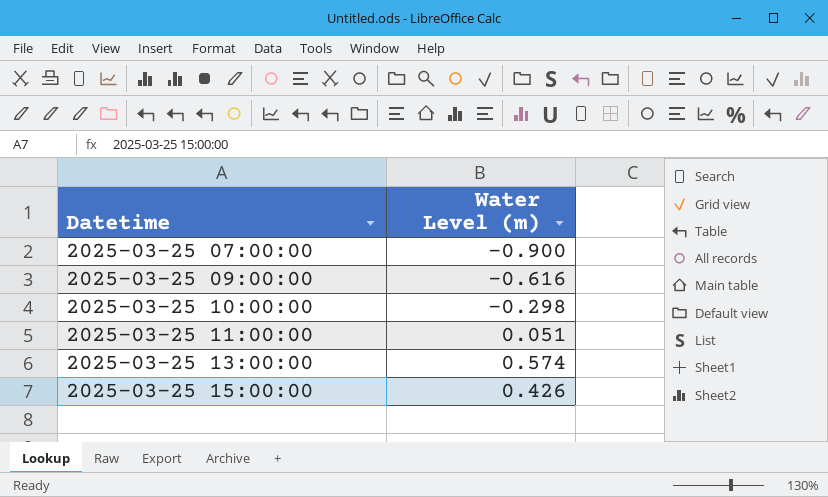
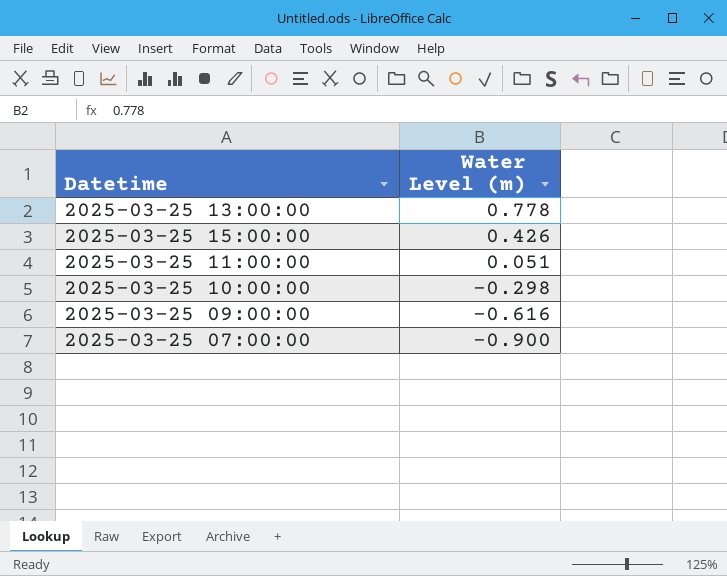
row order: Datetime ascending -> Water Level (m) descending
2025-03-25 13:00:00 | Water Level (m): 0.574 -> 0.778

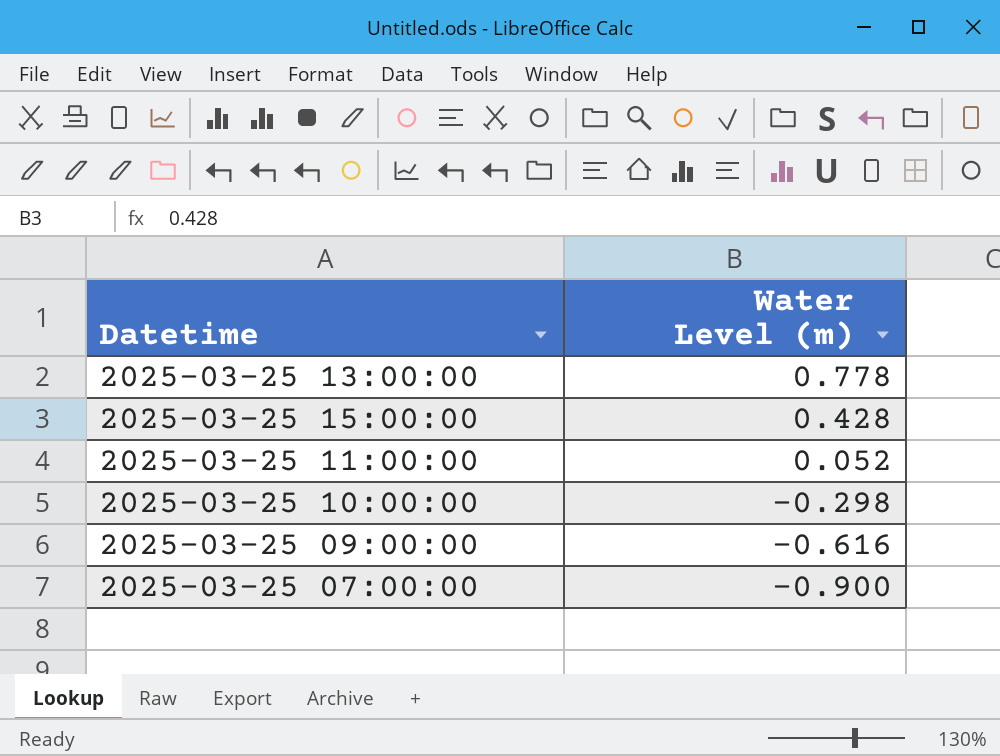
2025-03-25 15:00:00 | Water Level (m): 0.426 -> 0.428
2025-03-25 11:00:00 | Water Level (m): 0.051 -> 0.052

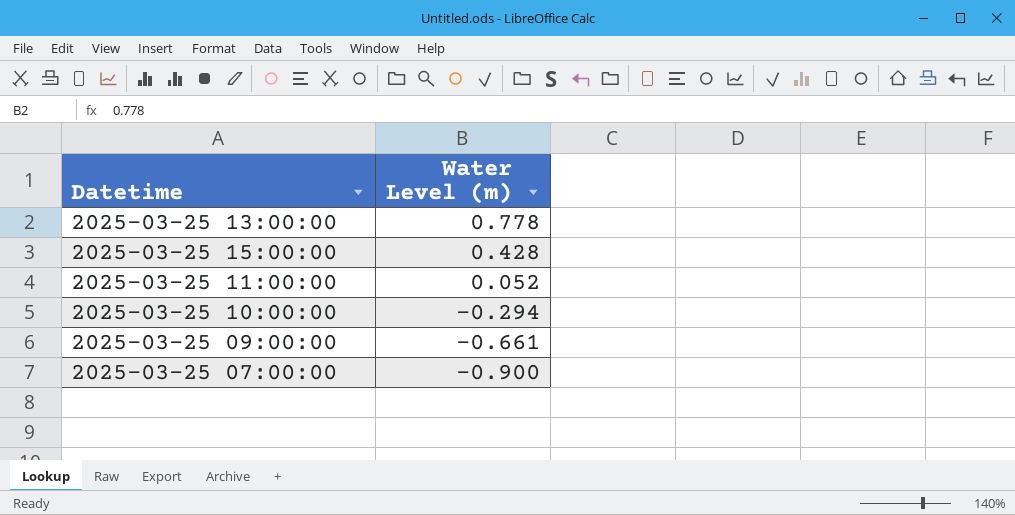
2025-03-25 10:00:00 | Water Level (m): -0.298 -> -0.294
2025-03-25 09:00:00 | Water Level (m): -0.616 -> -0.661

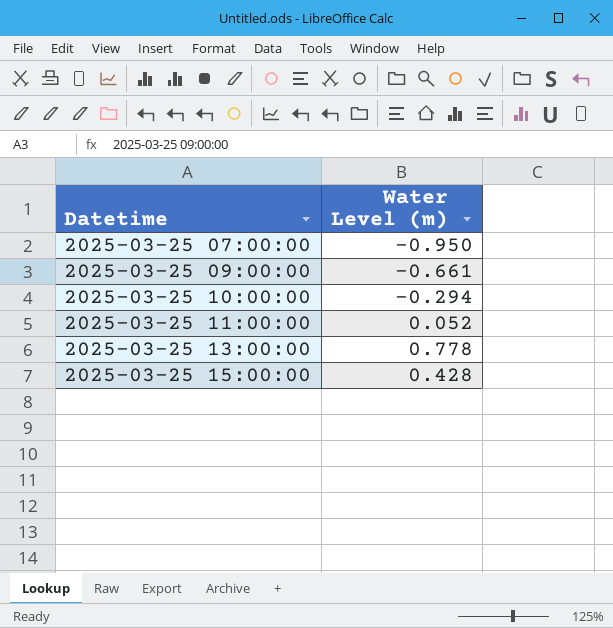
row order: Water Level (m) descending -> Datetime ascending
2025-03-25 07:00:00 | Water Level (m): -0.900 -> -0.950

